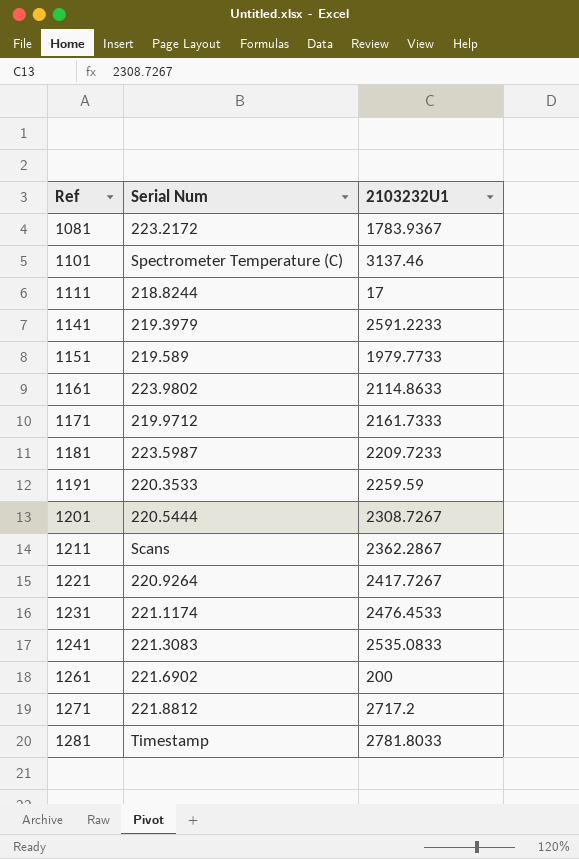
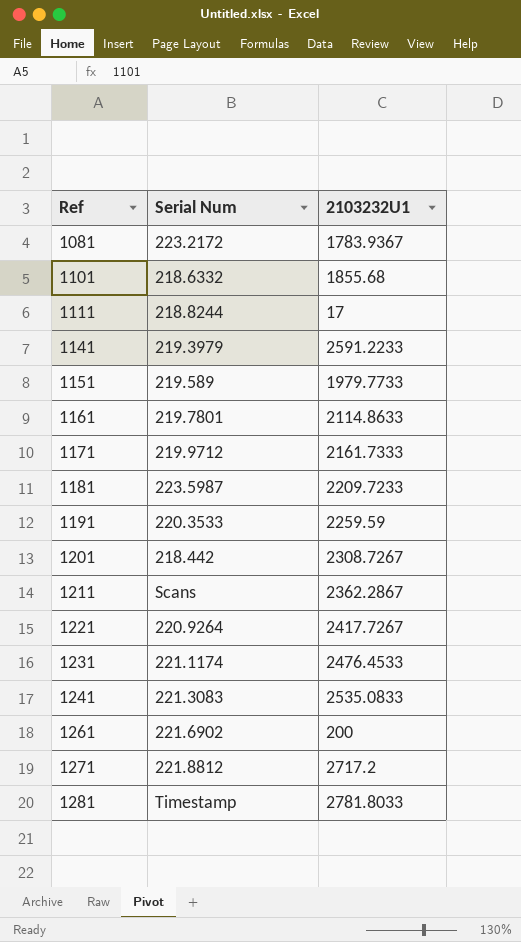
1101 | Serial Num: Spectrometer Temperature (C) -> 218.6332
1101 | 2103232U1: 3137.46 -> 1855.68
1161 | Serial Num: 223.9802 -> 219.7801
1201 | Serial Num: 220.5444 -> 218.442

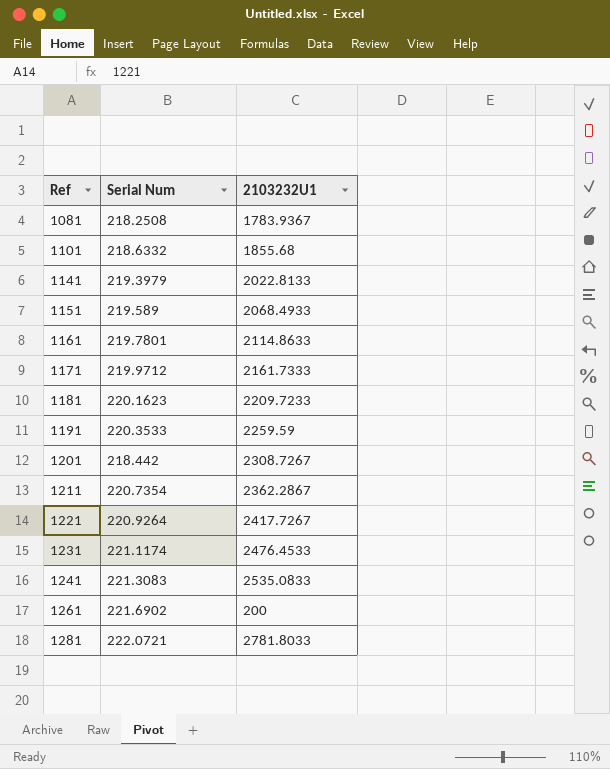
row 1111: 218.8244 | 17 -> none
row 1271: 221.8812 | 2717.2 -> none
1081 | Serial Num: 223.2172 -> 218.2508
1141 | 2103232U1: 2591.2233 -> 2022.8133
1151 | 2103232U1: 1979.7733 -> 2068.4933
1181 | Serial Num: 223.5987 -> 220.1623
1211 | Serial Num: Scans -> 220.7354
1281 | Serial Num: Timestamp -> 222.0721

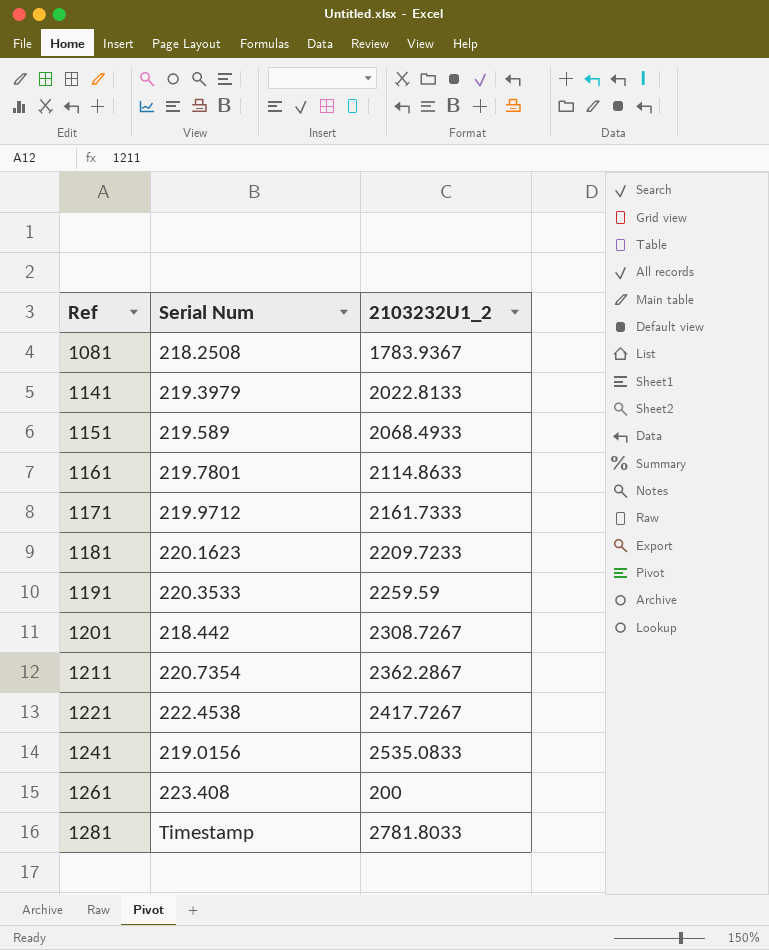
column name: 2103232U1 -> 2103232U1_2
row 1101: 218.6332 | 1855.68 -> none
row 1231: 221.1174 | 2476.4533 -> none
1221 | Serial Num: 220.9264 -> 222.4538
1241 | Serial Num: 221.3083 -> 219.0156
1261 | Serial Num: 221.6902 -> 223.408
1281 | Serial Num: 222.0721 -> Timestamp

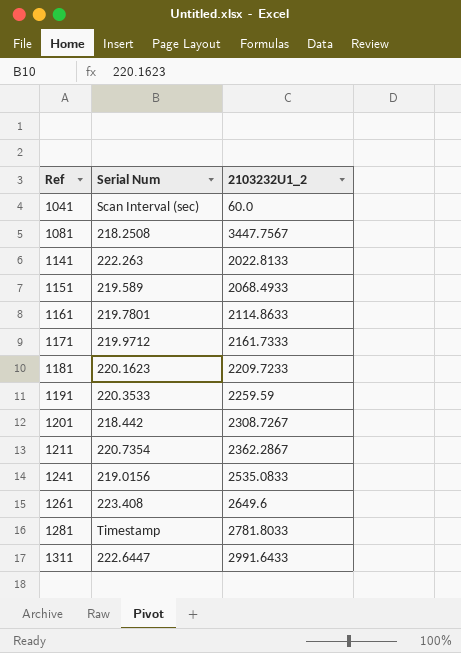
row 1221: 222.4538 | 2417.7267 -> none
row 1041: none -> Scan Interval (sec) | 60.0
1081 | 2103232U1_2: 1783.9367 -> 3447.7567
1141 | Serial Num: 219.3979 -> 222.263
1261 | 2103232U1_2: 200 -> 2649.6
row 1311: none -> 222.6447 | 2991.6433

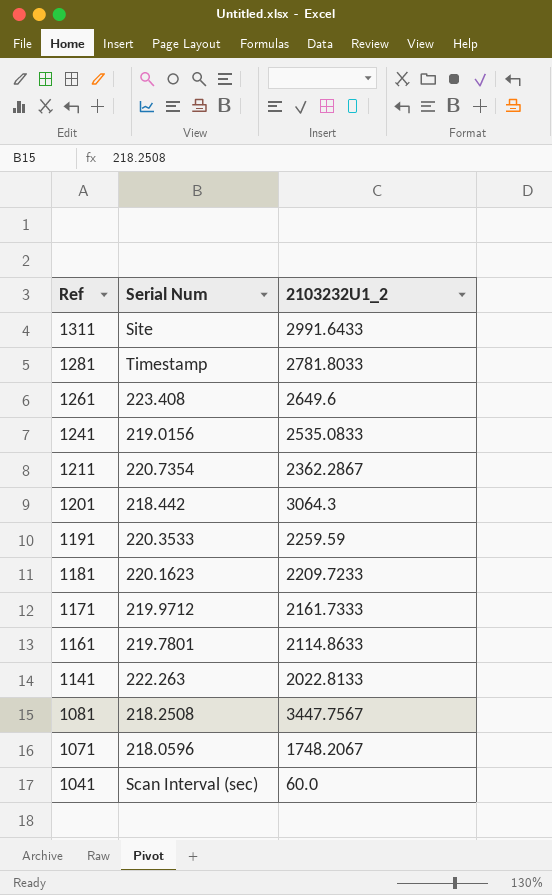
row order: Ref ascending -> Ref descending
row 1151: 219.589 | 2068.4933 -> none
1311 | Serial Num: 222.6447 -> Site
1201 | 2103232U1_2: 2308.7267 -> 3064.3
row 1071: none -> 218.0596 | 1748.2067

